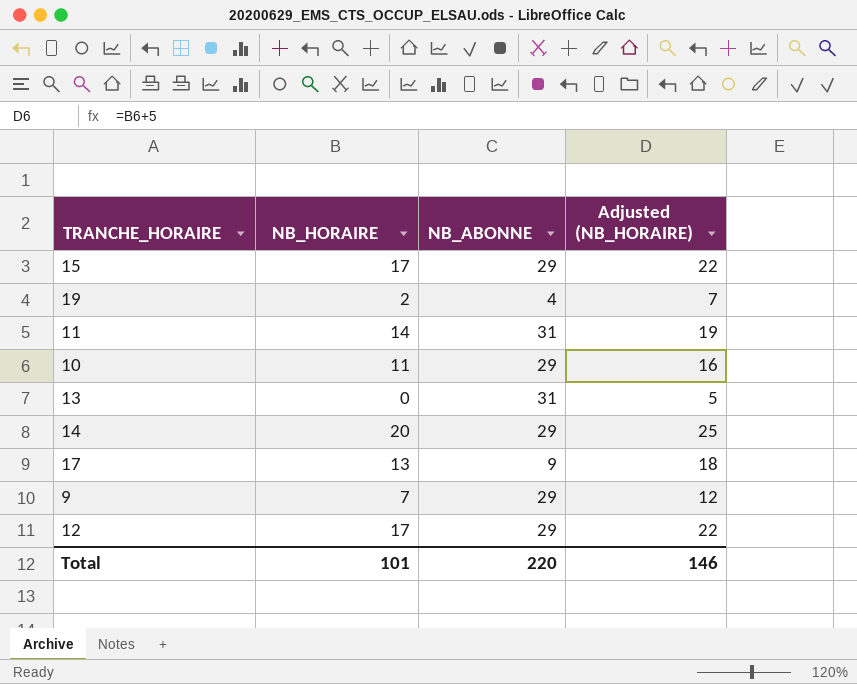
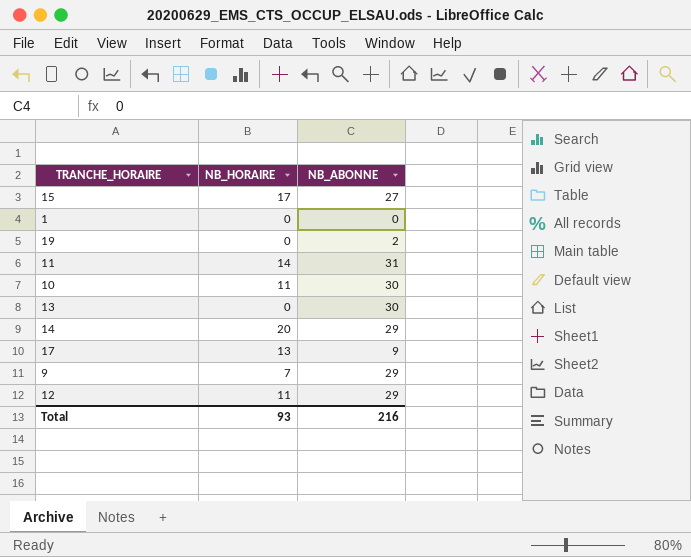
column Adjusted (NB_HORAIRE) | formula: [NB_HORAIRE] + 5 -> none
15 | NB_ABONNE: 29 -> 27
row 1: none -> 0 | 0
19 | NB_HORAIRE: 2 -> 0
19 | NB_ABONNE: 4 -> 2
10 | NB_ABONNE: 29 -> 30
13 | NB_ABONNE: 31 -> 30
12 | NB_HORAIRE: 17 -> 11
Total | NB_HORAIRE: 101 -> 93
Total | NB_ABONNE: 220 -> 216

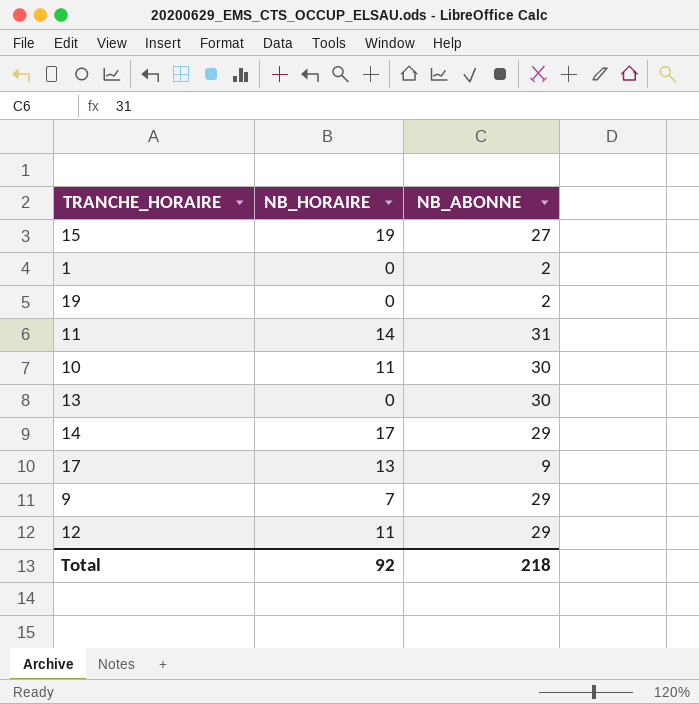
15 | NB_HORAIRE: 17 -> 19
1 | NB_ABONNE: 0 -> 2
14 | NB_HORAIRE: 20 -> 17
Total | NB_HORAIRE: 93 -> 92
Total | NB_ABONNE: 216 -> 218

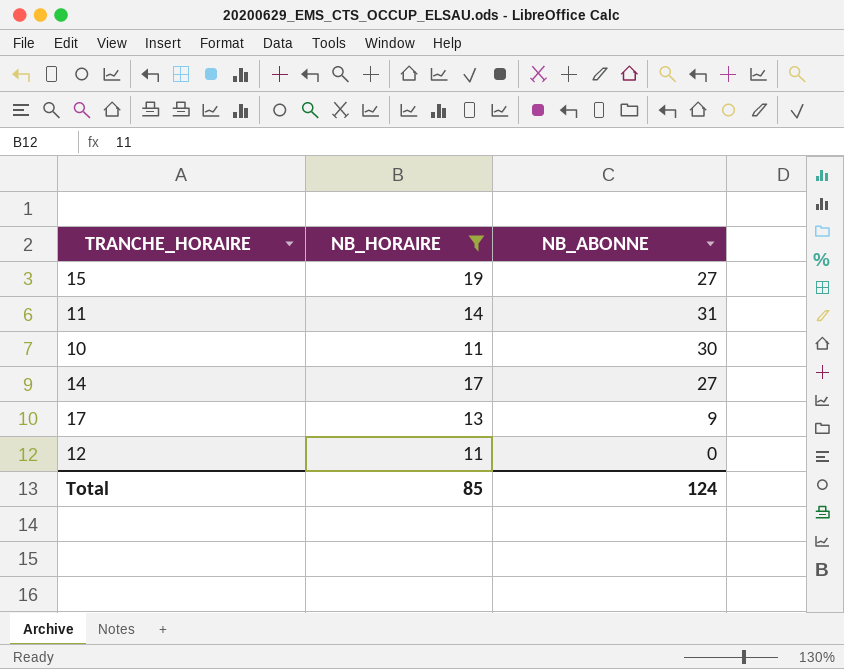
filter: none -> NB_HORAIRE >= 11
14 | NB_ABONNE: 29 -> 27
12 | NB_ABONNE: 29 -> 0
Total | NB_HORAIRE: 92 -> 85
Total | NB_ABONNE: 218 -> 124

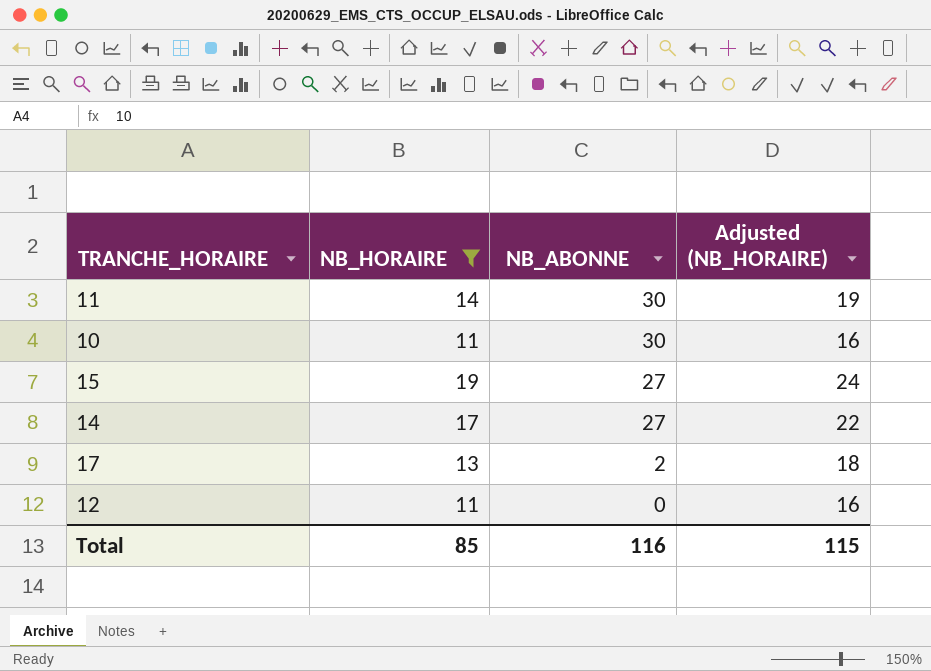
row order: none -> NB_ABONNE descending
column Adjusted (NB_HORAIRE) | formula: none -> [NB_HORAIRE] + 5
11 | NB_ABONNE: 31 -> 30
17 | NB_ABONNE: 9 -> 2
Total | NB_ABONNE: 124 -> 116

